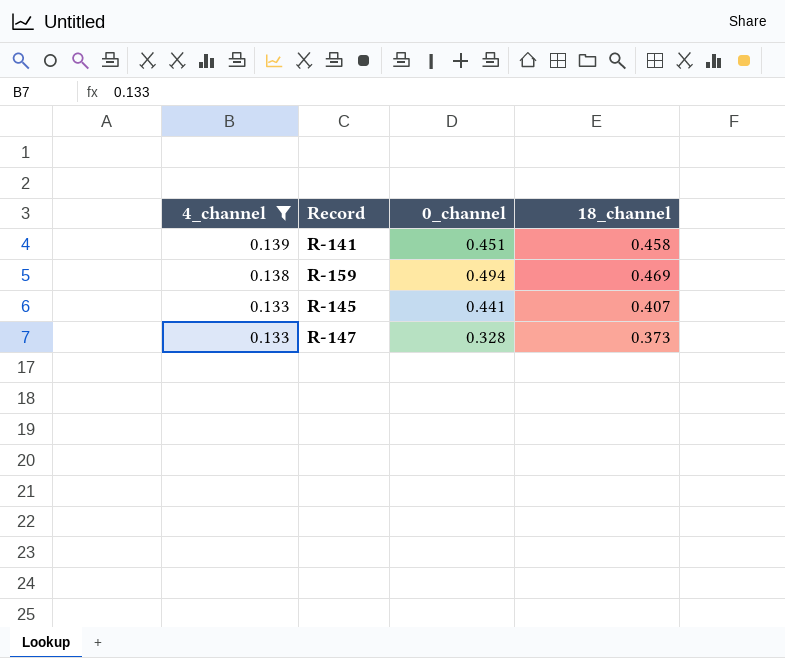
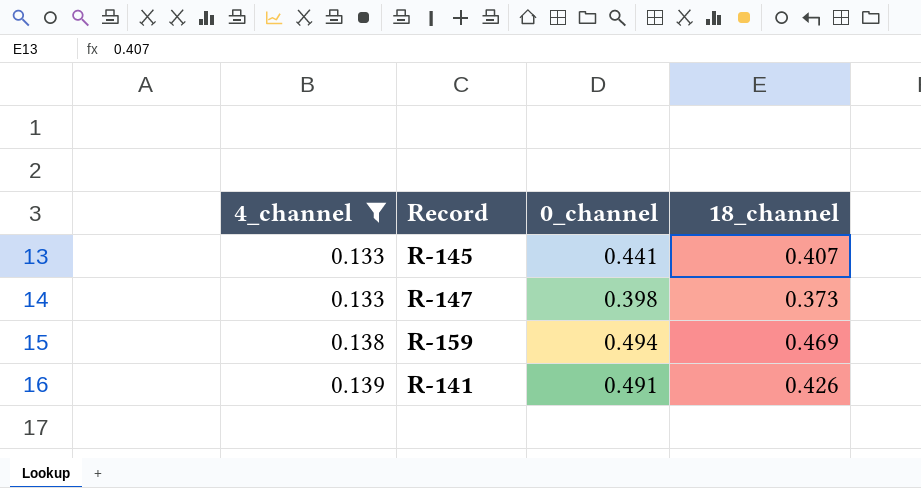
row order: 4_channel descending -> 4_channel ascending
R-147 | 0_channel: 0.328 -> 0.398
R-141 | 0_channel: 0.451 -> 0.491
R-141 | 18_channel: 0.458 -> 0.426

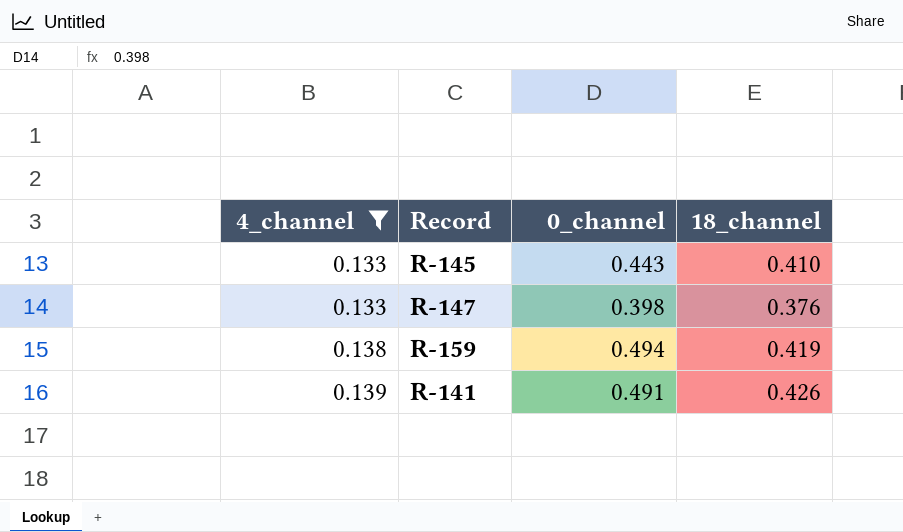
R-145 | 0_channel: 0.441 -> 0.443
R-145 | 18_channel: 0.407 -> 0.410
R-147 | 18_channel: 0.373 -> 0.376
R-159 | 18_channel: 0.469 -> 0.419

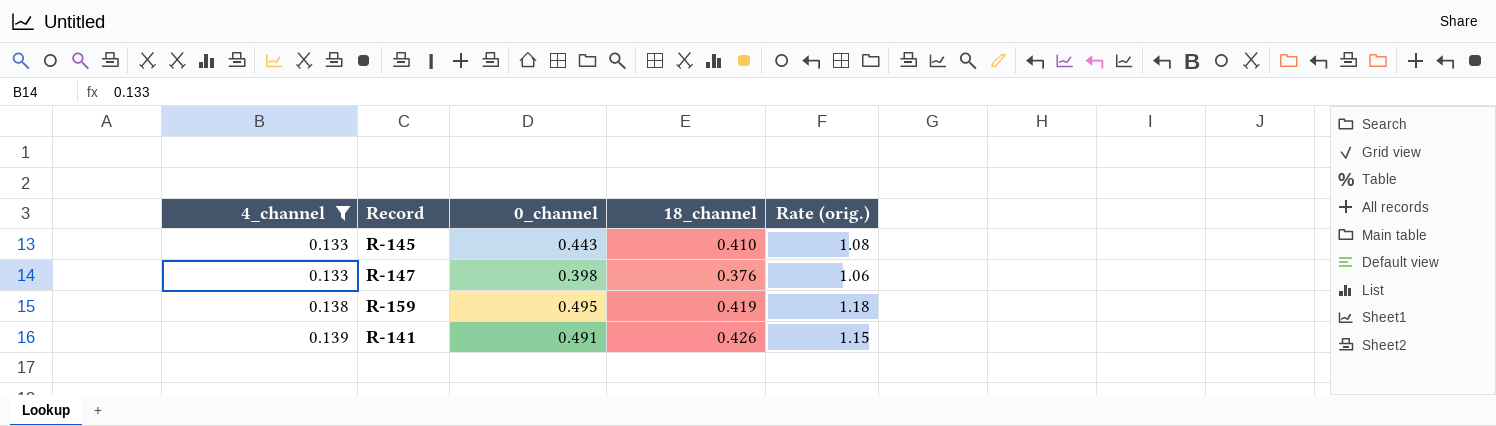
column Rate (orig.) | formula: none -> [0_channel] / [18_channel]
R-159 | 0_channel: 0.494 -> 0.495

